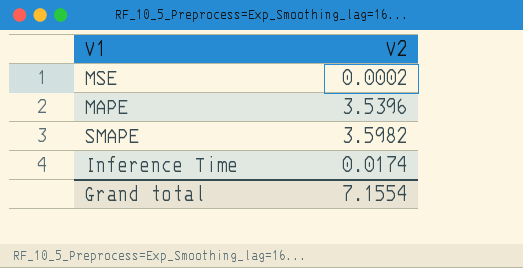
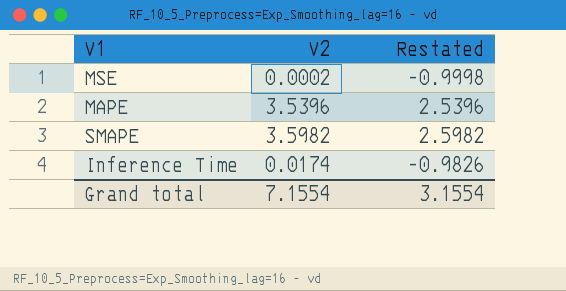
column Restated | formula: none -> [V2] - 1

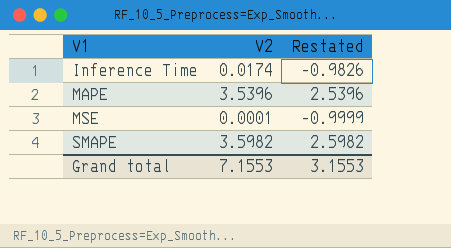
row order: none -> V1 ascending
MSE | V2: 0.0002 -> 0.0001
MSE | Restated: -0.9998 -> -0.9999
Grand total | V2: 7.1554 -> 7.1553
Grand total | Restated: 3.1554 -> 3.1553

